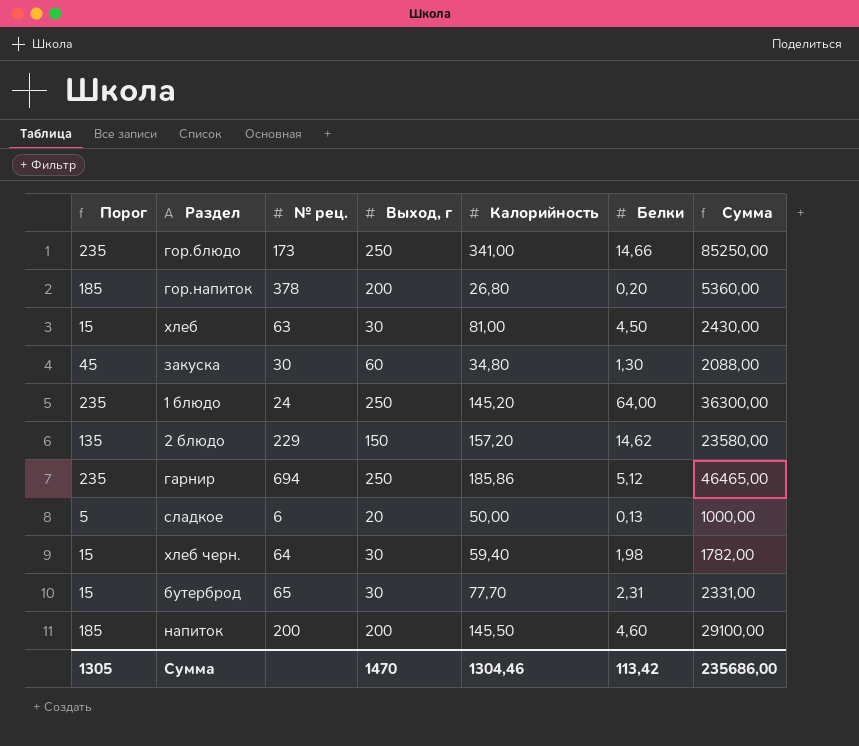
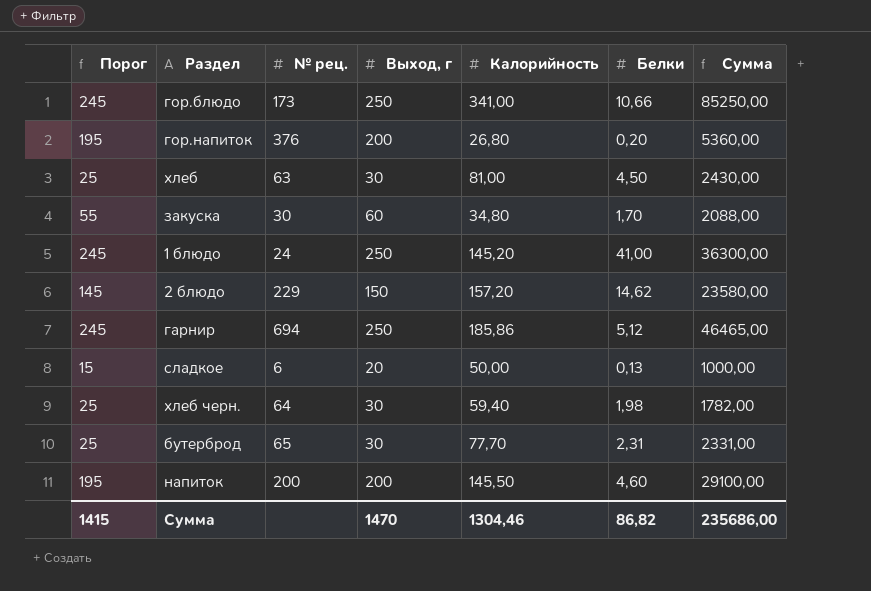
column Порог | formula: [Выход, г] - 15 -> [Выход, г] - 5
гор.блюдо | Белки: 14,66 -> 10,66
гор.напиток | № рец.: 378 -> 376
закуска | Белки: 1,30 -> 1,70
1 блюдо | Белки: 64,00 -> 41,00
Сумма | Порог: 1305 -> 1415
Сумма | Белки: 113,42 -> 86,82

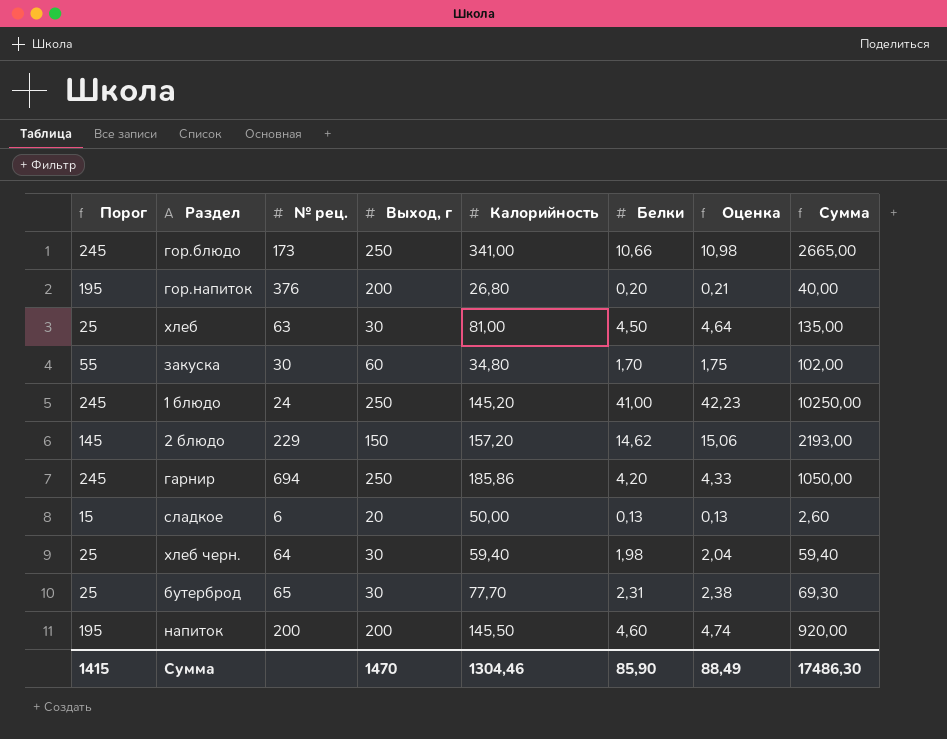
column Оценка | formula: none -> [Белки] * 1,03
column Сумма | formula: [Выход, г] * [Калорийность] -> [Выход, г] * [Белки]
гарнир | Белки: 5,12 -> 4,20
Сумма | Белки: 86,82 -> 85,90
Сумма | Сумма: 235686,00 -> 17486,30

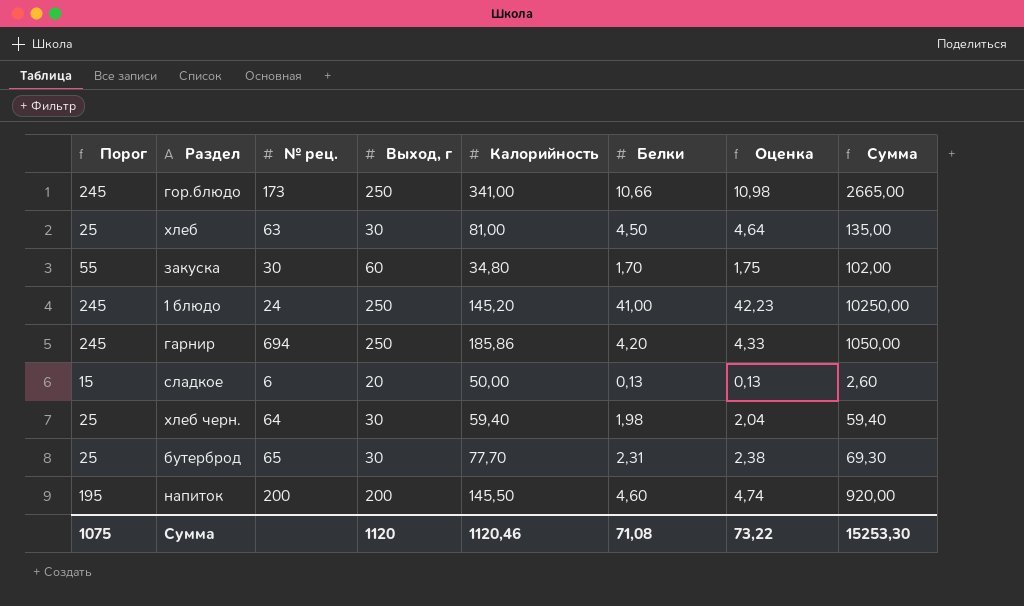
row гор.напиток: 195 | 376 | 200 | 26,80 | 0,20 | 0,21 | 40,00 -> none
row 2 блюдо: 145 | 229 | 150 | 157,20 | 14,62 | 15,06 | 2193,00 -> none
Сумма | Порог: 1415 -> 1075
Сумма | Выход, г: 1470 -> 1120
Сумма | Калорийность: 1304,46 -> 1120,46
Сумма | Белки: 85,90 -> 71,08
Сумма | Оценка: 88,49 -> 73,22
Сумма | Сумма: 17486,30 -> 15253,30

